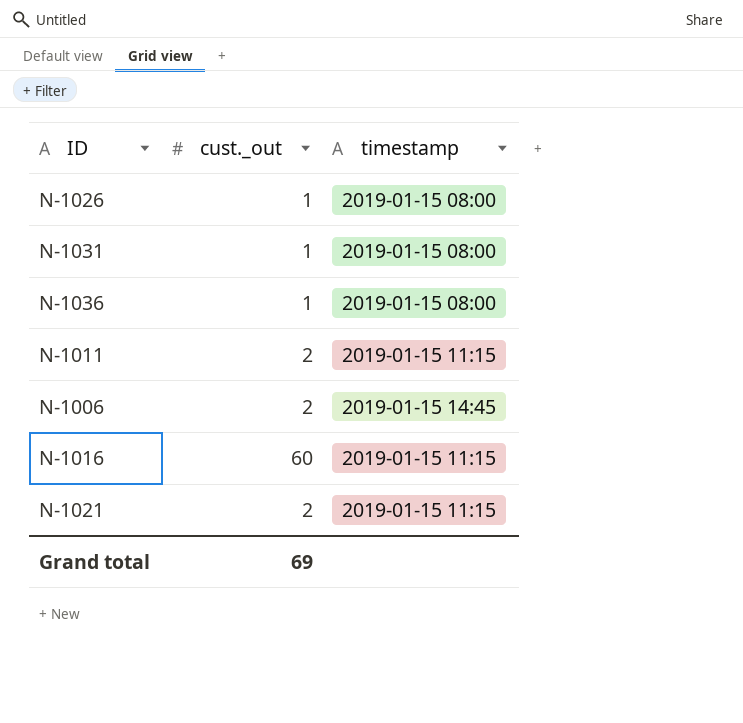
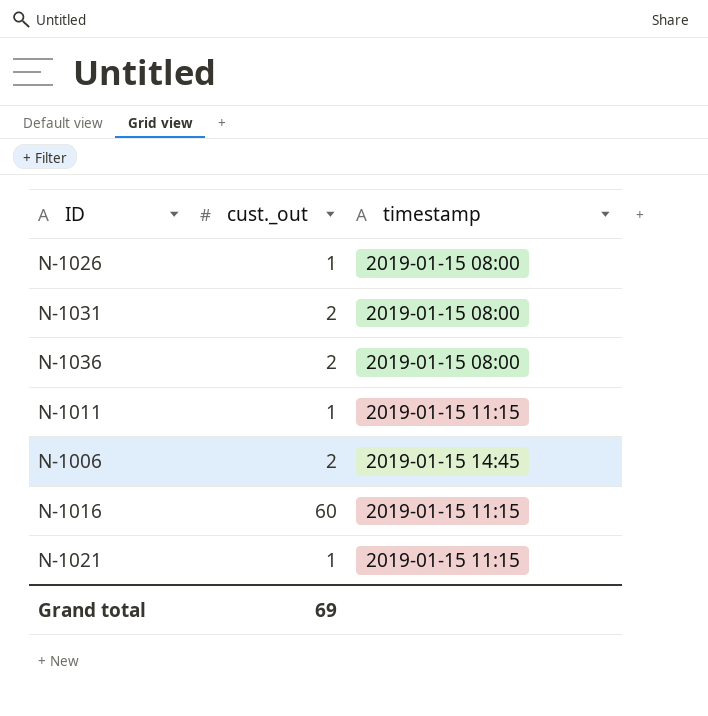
N-1031 | cust._out: 1 -> 2
N-1036 | cust._out: 1 -> 2
N-1011 | cust._out: 2 -> 1
N-1021 | cust._out: 2 -> 1

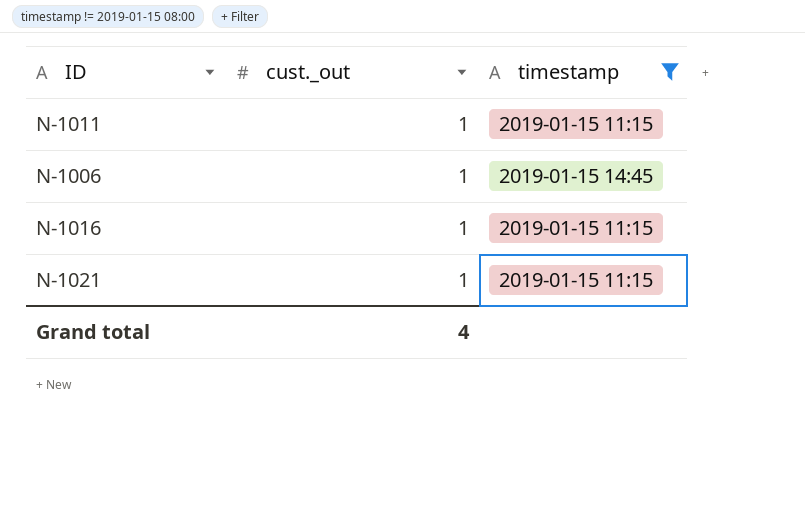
filter: none -> timestamp != 2019-01-15 08:00
N-1006 | cust._out: 2 -> 1
N-1016 | cust._out: 60 -> 1
Grand total | cust._out: 69 -> 4

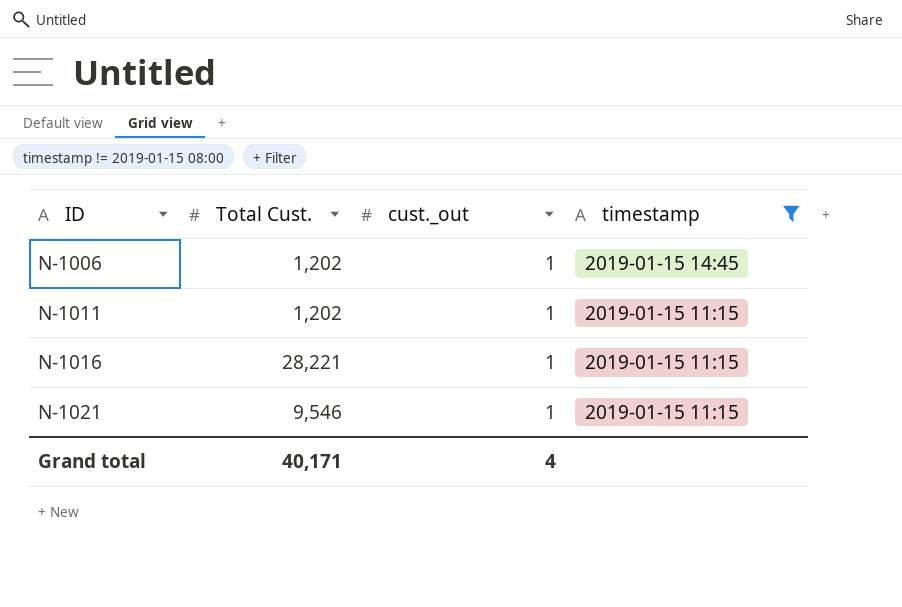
row order: none -> ID ascending
column Total Cust. | position: none -> 2

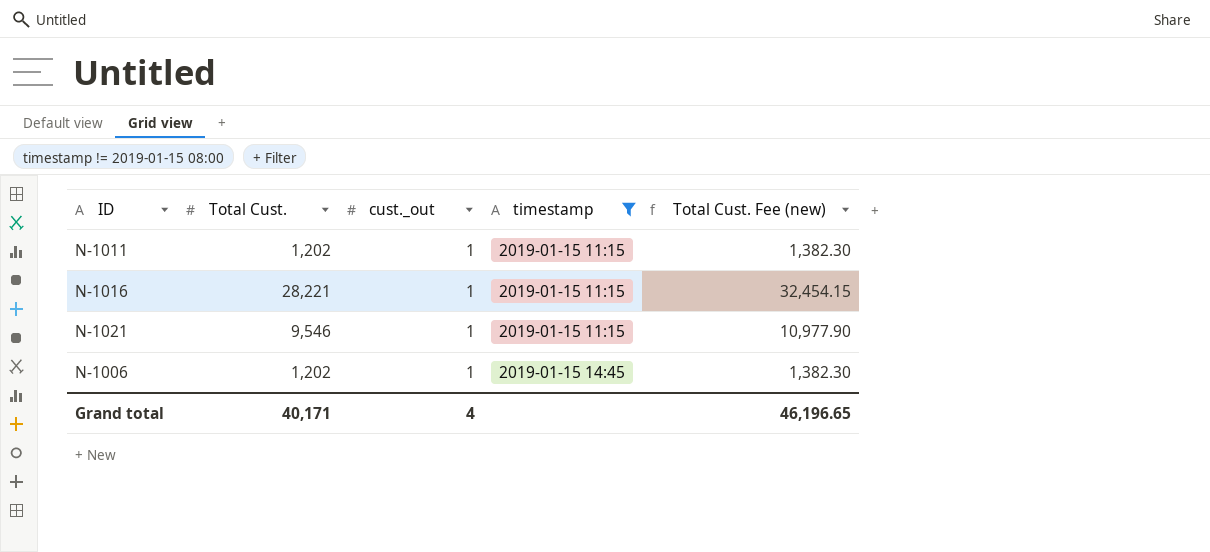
row order: ID ascending -> timestamp ascending
column Total Cust. Fee (new) | formula: none -> [Total Cust.] * 1.15

